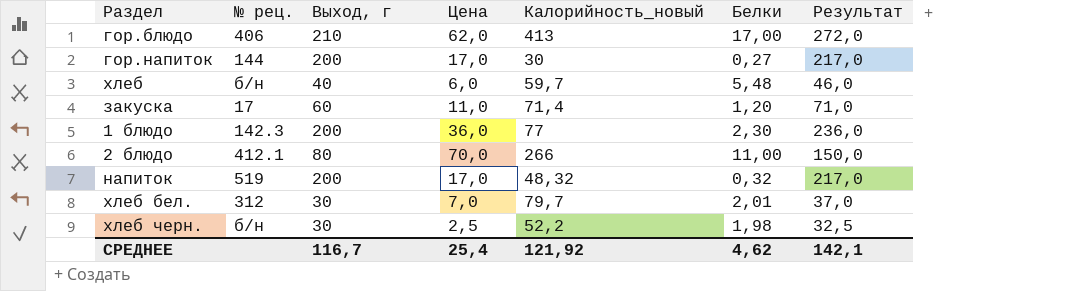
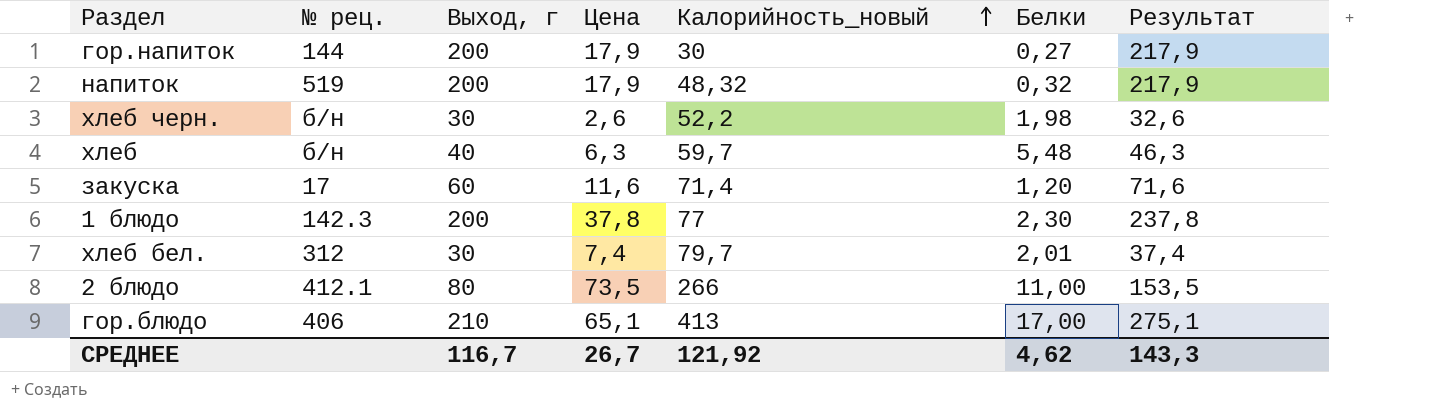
row order: none -> Калорийность_новый ascending
гор.напиток | Цена: 17,0 -> 17,9
гор.напиток | Результат: 217,0 -> 217,9
напиток | Цена: 17,0 -> 17,9
напиток | Результат: 217,0 -> 217,9
хлеб черн. | Цена: 2,5 -> 2,6
хлеб черн. | Результат: 32,5 -> 32,6
хлеб | Цена: 6,0 -> 6,3
хлеб | Результат: 46,0 -> 46,3
закуска | Цена: 11,0 -> 11,6
закуска | Результат: 71,0 -> 71,6
1 блюдо | Цена: 36,0 -> 37,8
1 блюдо | Результат: 236,0 -> 237,8
хлеб бел. | Цена: 7,0 -> 7,4
хлеб бел. | Результат: 37,0 -> 37,4
2 блюдо | Цена: 70,0 -> 73,5
2 блюдо | Результат: 150,0 -> 153,5
гор.блюдо | Цена: 62,0 -> 65,1
гор.блюдо | Результат: 272,0 -> 275,1
СРЕДНЕЕ | Цена: 25,4 -> 26,7
СРЕДНЕЕ | Результат: 142,1 -> 143,3

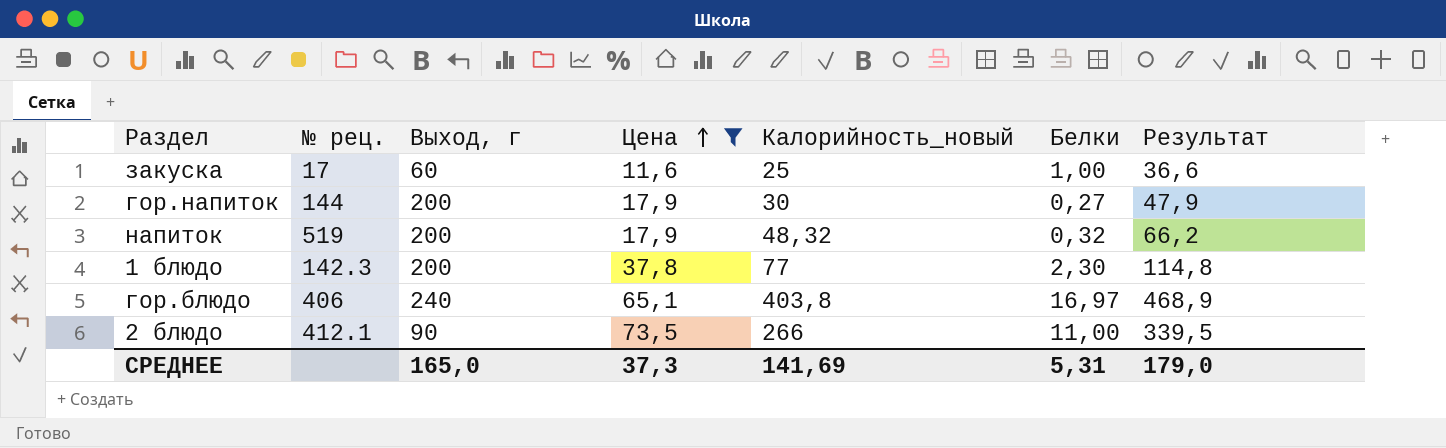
filter: none -> Цена >= 11,6
row order: Калорийность_новый ascending -> Цена ascending
column Результат | formula: [Выход, г] + [Цена] -> [Цена] + [Калорийность_новый]
закуска | Калорийность_новый: 71,4 -> 25
закуска | Белки: 1,20 -> 1,00
гор.блюдо | Выход, г: 210 -> 240
гор.блюдо | Калорийность_новый: 413 -> 403,8
гор.блюдо | Белки: 17,00 -> 16,97
2 блюдо | Выход, г: 80 -> 90
СРЕДНЕЕ | Выход, г: 116,7 -> 165,0
СРЕДНЕЕ | Цена: 26,7 -> 37,3
СРЕДНЕЕ | Калорийность_новый: 121,92 -> 141,69
СРЕДНЕЕ | Белки: 4,62 -> 5,31
СРЕДНЕЕ | Результат: 143,3 -> 179,0

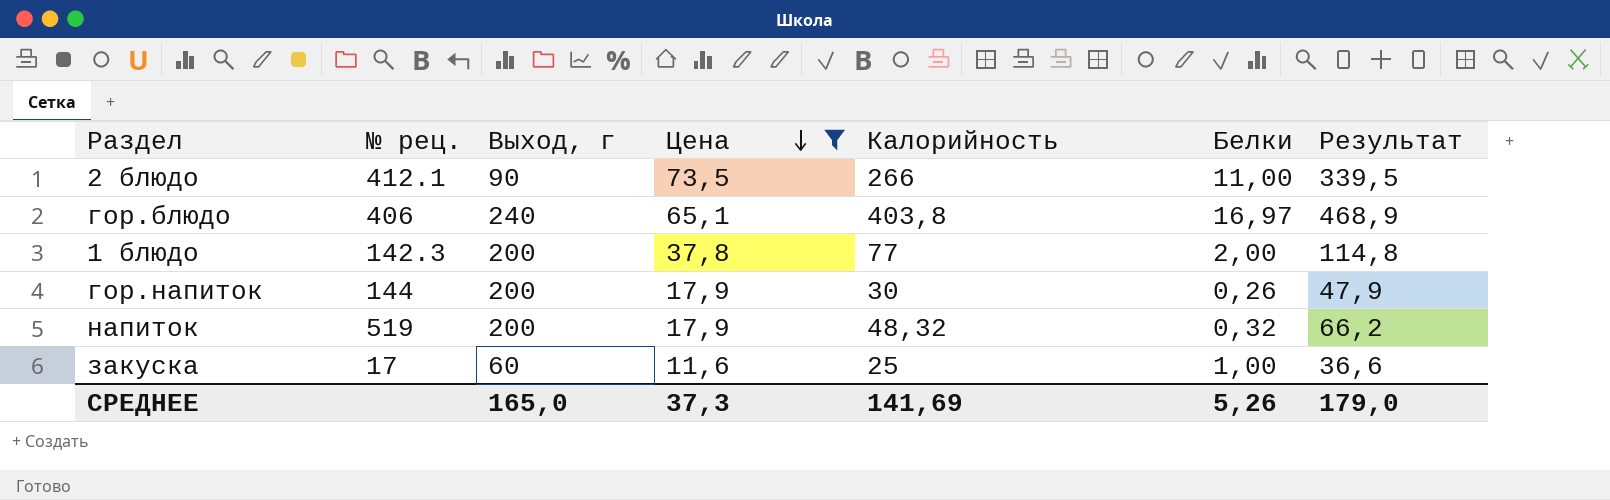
row order: Цена ascending -> Цена descending
column name: Калорийность_новый -> Калорийность
1 блюдо | Белки: 2,30 -> 2,00
гор.напиток | Белки: 0,27 -> 0,26
СРЕДНЕЕ | Белки: 5,31 -> 5,26

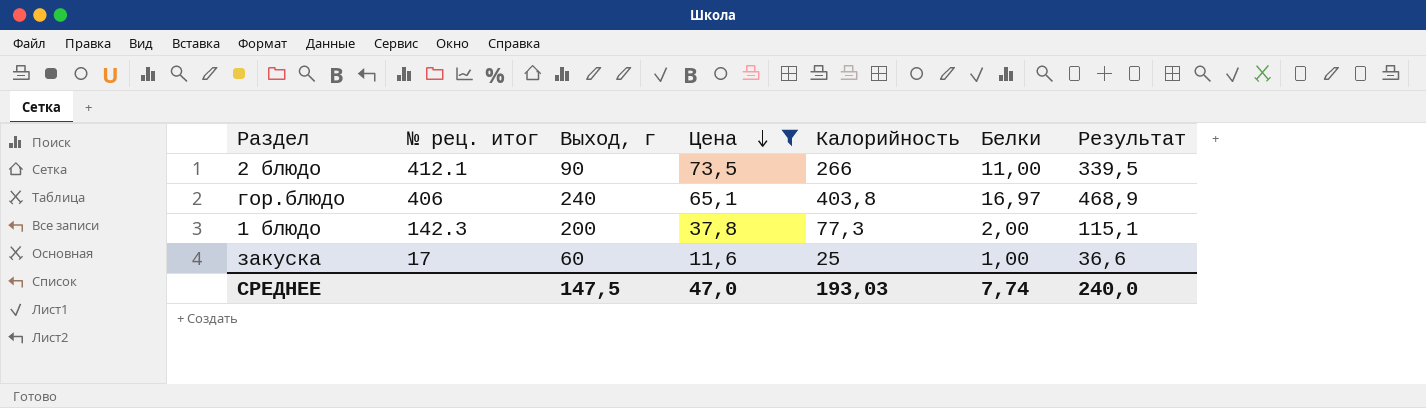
column name: № рец. -> № рец. итог
row гор.напиток: 144 | 200 | 17,9 | 30 | 0,26 | 47,9 -> none
row напиток: 519 | 200 | 17,9 | 48,32 | 0,32 | 66,2 -> none
1 блюдо | Калорийность: 77 -> 77,3
1 блюдо | Результат: 114,8 -> 115,1
СРЕДНЕЕ | Выход, г: 165,0 -> 147,5
СРЕДНЕЕ | Цена: 37,3 -> 47,0
СРЕДНЕЕ | Калорийность: 141,69 -> 193,03
СРЕДНЕЕ | Белки: 5,26 -> 7,74
СРЕДНЕЕ | Результат: 179,0 -> 240,0

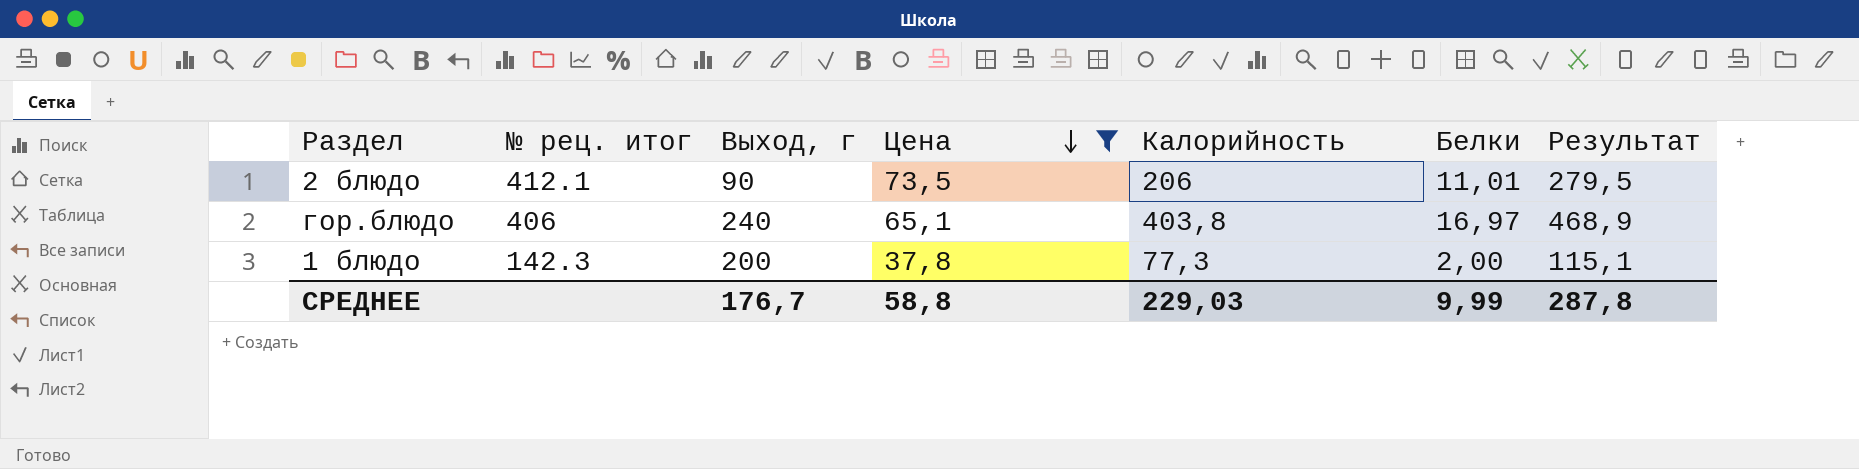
row закуска: 17 | 60 | 11,6 | 25 | 1,00 | 36,6 -> none
2 блюдо | Калорийность: 266 -> 206
2 блюдо | Белки: 11,00 -> 11,01
2 блюдо | Результат: 339,5 -> 279,5
СРЕДНЕЕ | Выход, г: 147,5 -> 176,7
СРЕДНЕЕ | Цена: 47,0 -> 58,8
СРЕДНЕЕ | Калорийность: 193,03 -> 229,03
СРЕДНЕЕ | Белки: 7,74 -> 9,99
СРЕДНЕЕ | Результат: 240,0 -> 287,8

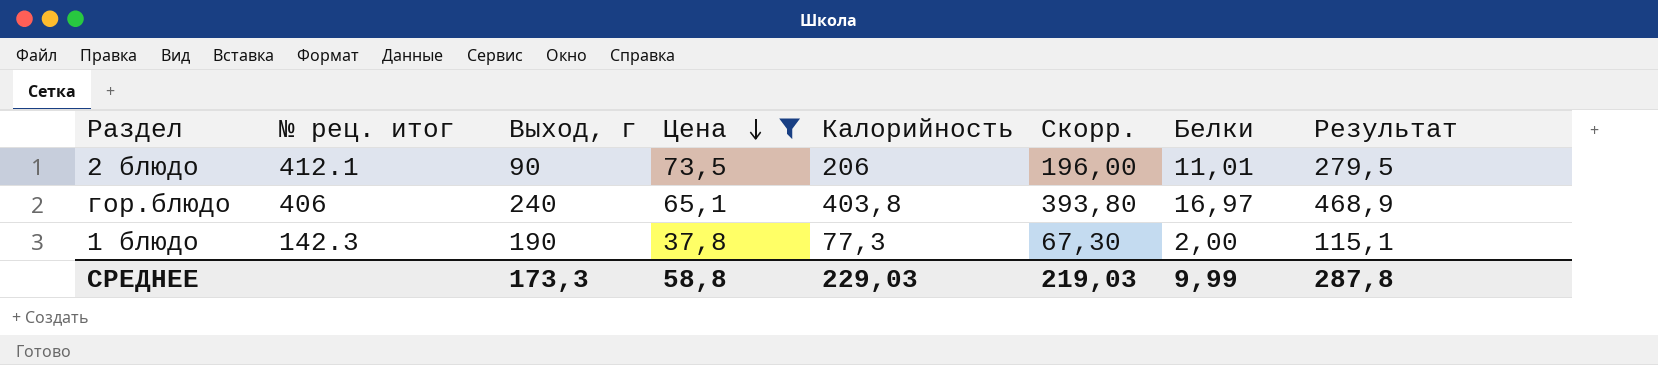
column Скорр. | formula: none -> [Калорийность] - 10
1 блюдо | Выход, г: 200 -> 190
СРЕДНЕЕ | Выход, г: 176,7 -> 173,3

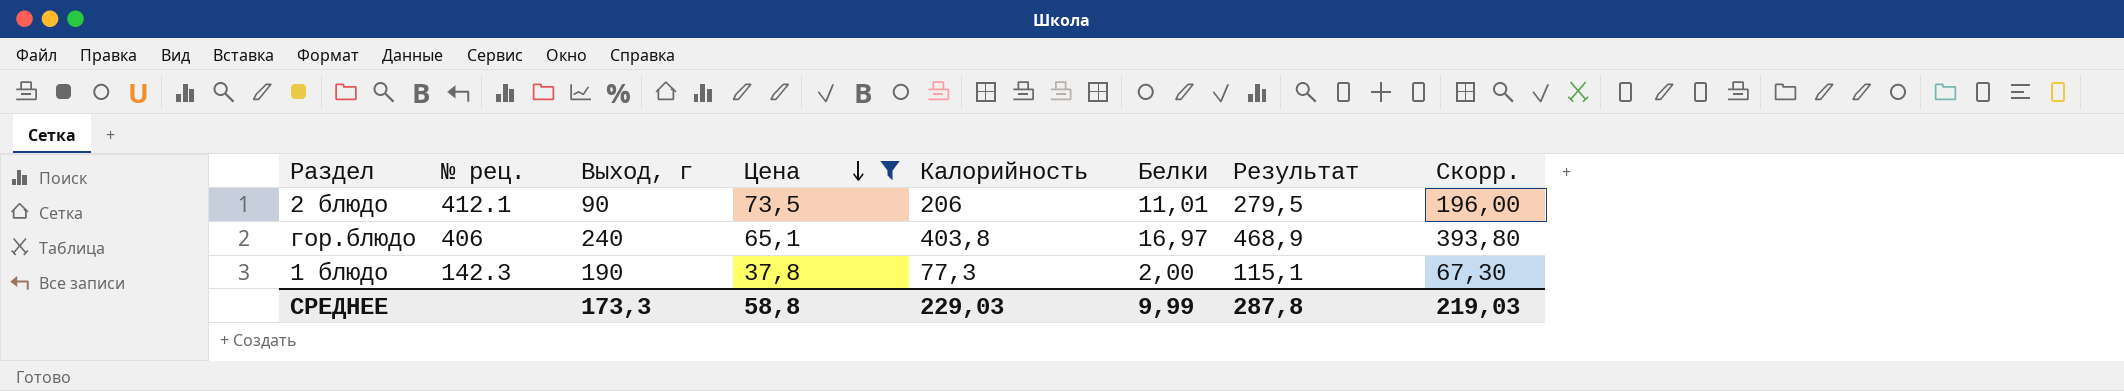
column name: № рец. итог -> № рец.
column Скорр. | position: 6 -> 8

